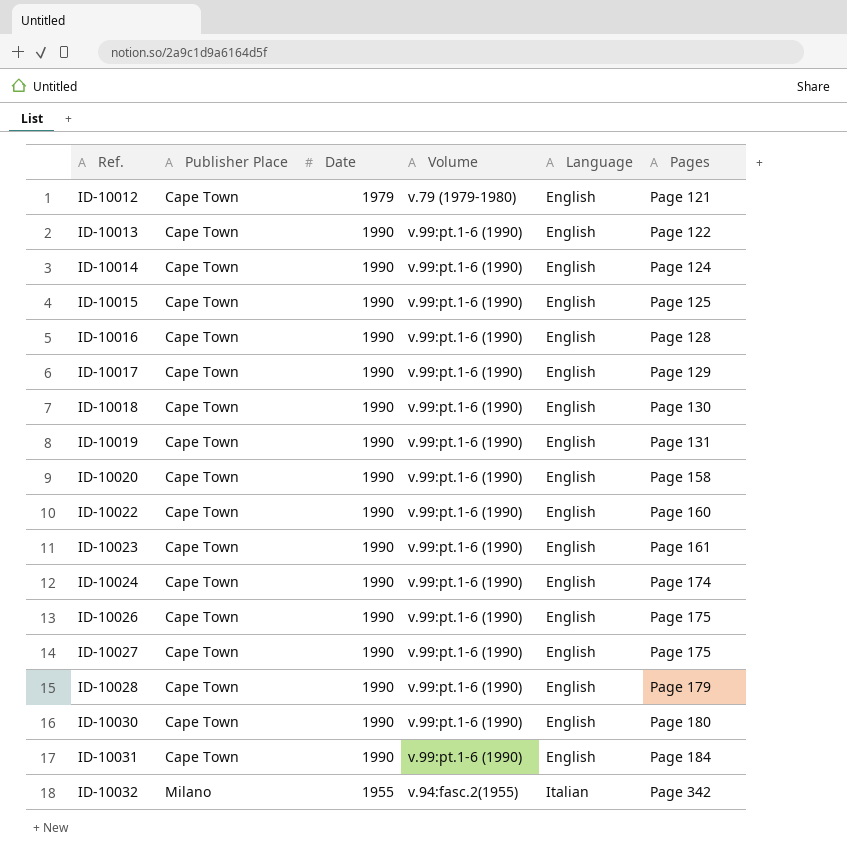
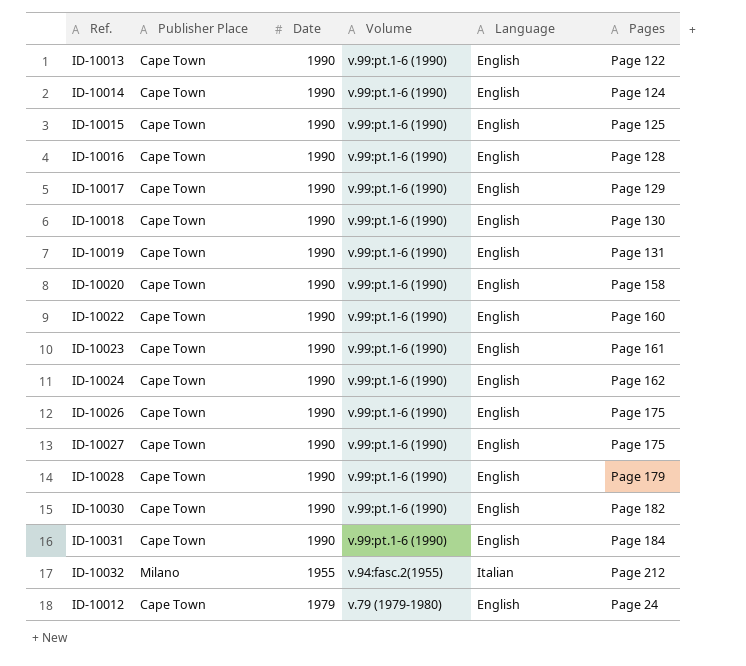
row order: Ref. ascending -> Volume descending
ID-10024 | Pages: Page 174 -> Page 162
ID-10030 | Pages: Page 180 -> Page 182
ID-10032 | Pages: Page 342 -> Page 212
ID-10012 | Pages: Page 121 -> Page 24

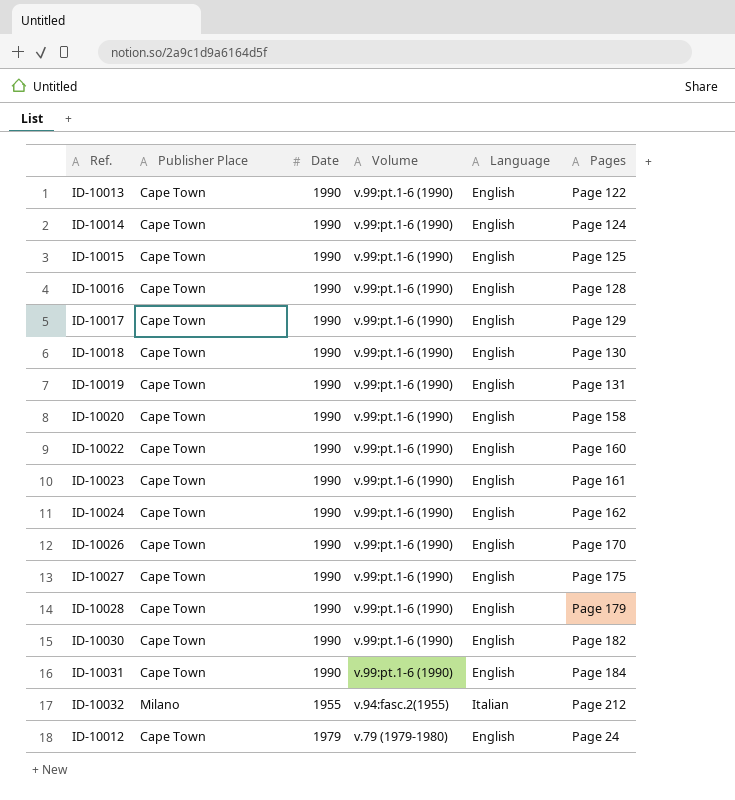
ID-10026 | Pages: Page 175 -> Page 170

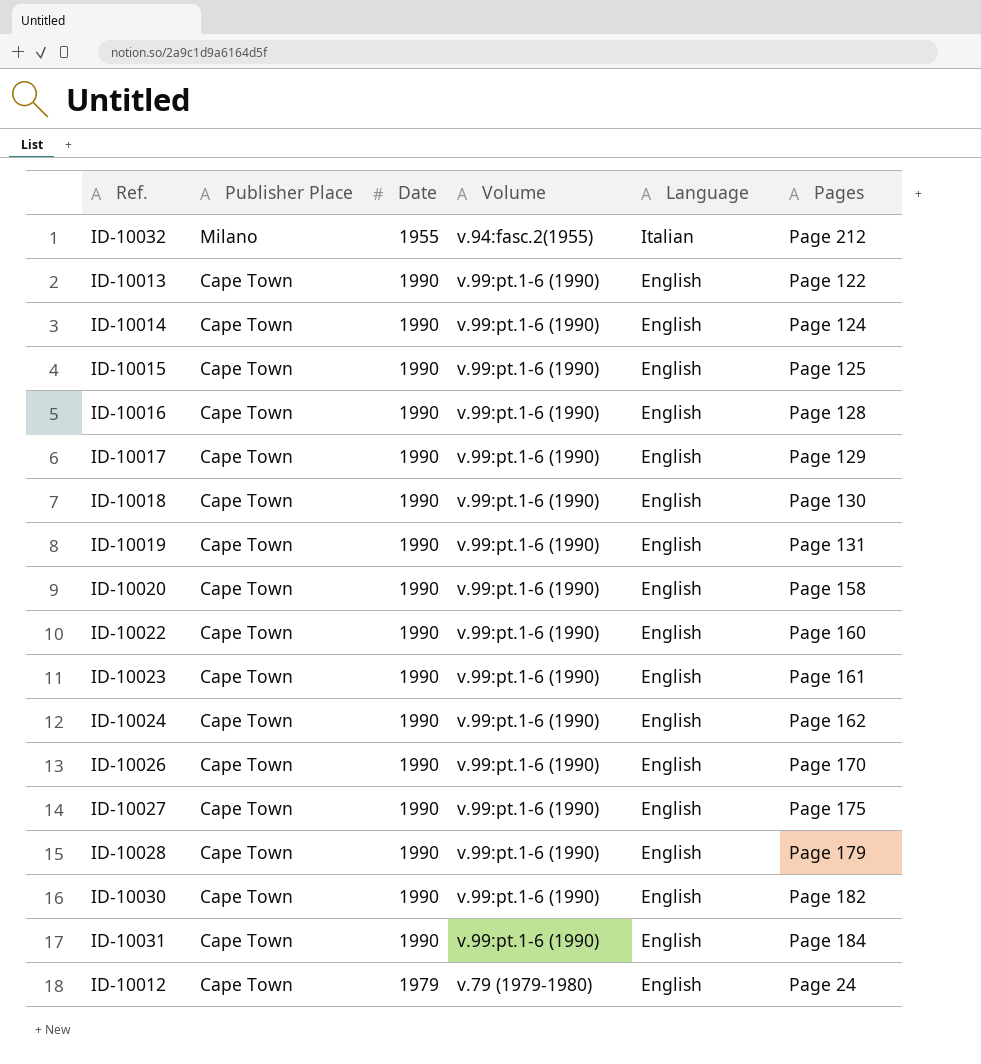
row order: Volume descending -> Publisher Place descending

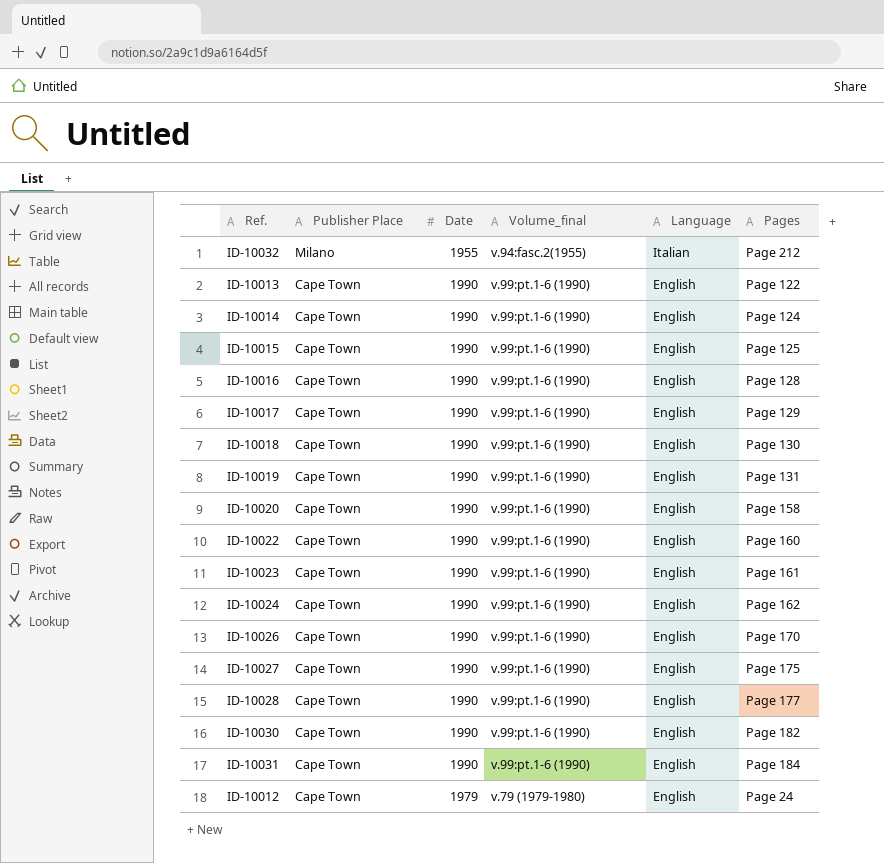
column name: Volume -> Volume_final
ID-10028 | Pages: Page 179 -> Page 177

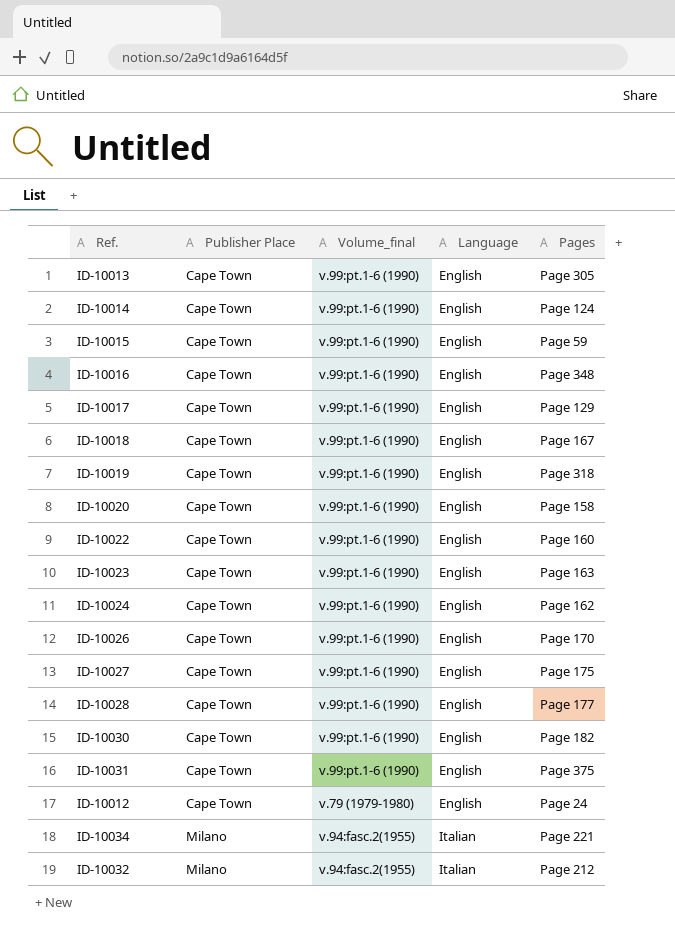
row order: Publisher Place descending -> Publisher Place ascending
column Date | position: 3 -> none
ID-10013 | Pages: Page 122 -> Page 305
ID-10015 | Pages: Page 125 -> Page 59
ID-10016 | Pages: Page 128 -> Page 348
ID-10018 | Pages: Page 130 -> Page 167
ID-10019 | Pages: Page 131 -> Page 318
ID-10023 | Pages: Page 161 -> Page 163
ID-10031 | Pages: Page 184 -> Page 375
row ID-10034: none -> Milano | v.94:fasc.2(1955) | Italian | Page 221

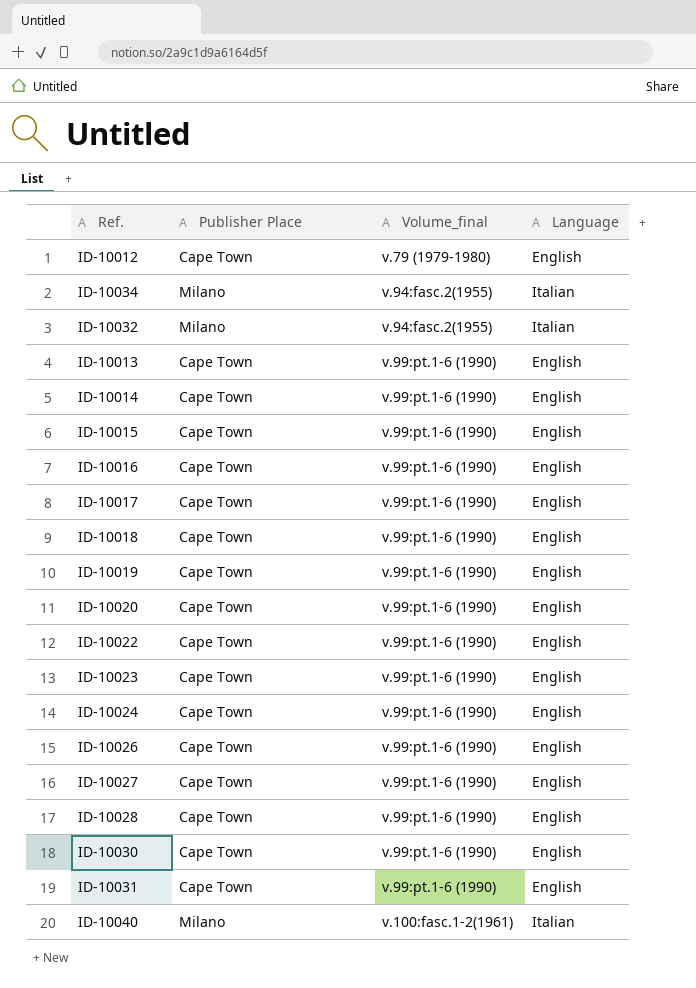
row order: Publisher Place ascending -> Volume_final ascending
column Pages | position: 5 -> none
row ID-10040: none -> Milano | v.100:fasc.1-2(1961) | Italian

